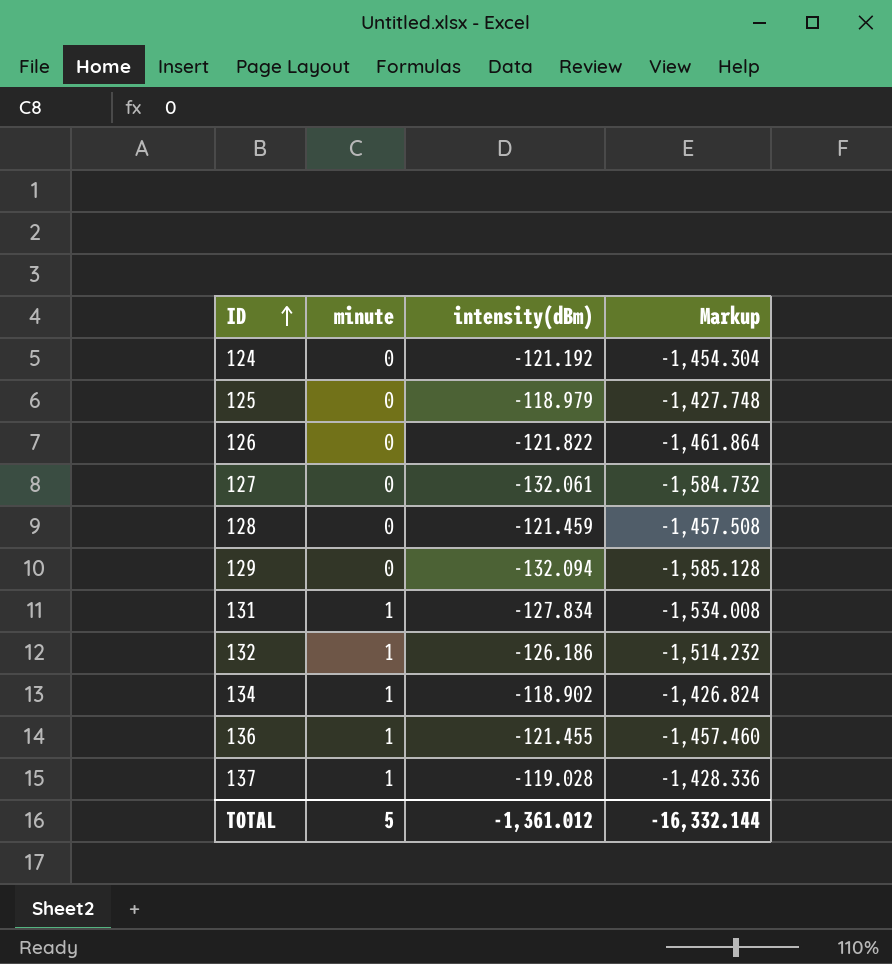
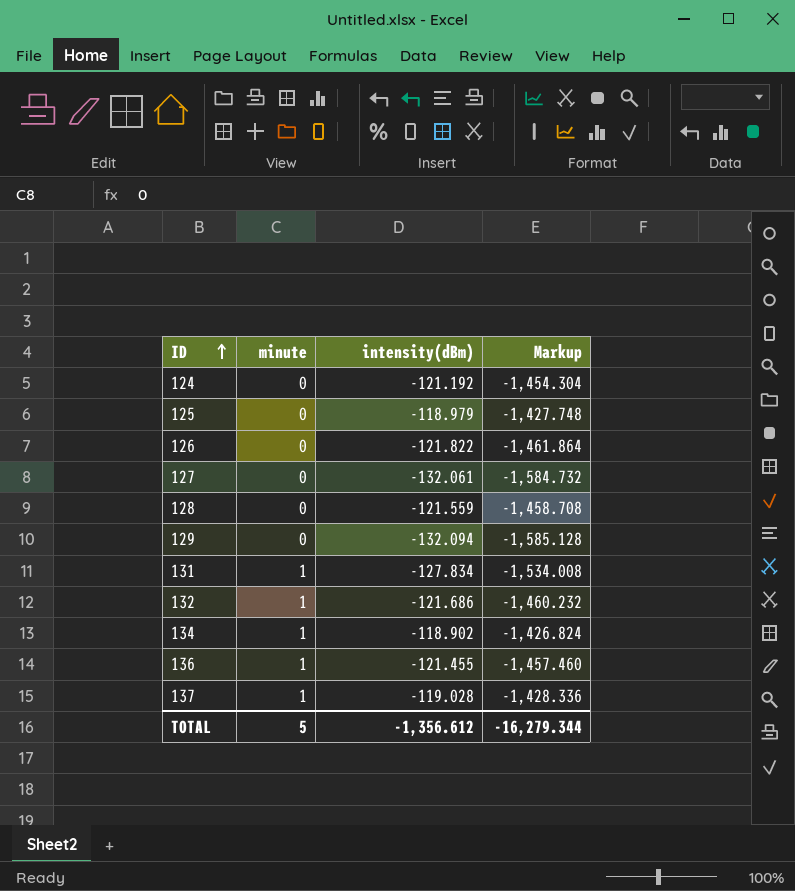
128 | intensity(dBm): -121.459 -> -121.559
128 | Markup: -1,457.508 -> -1,458.708
132 | intensity(dBm): -126.186 -> -121.686
132 | Markup: -1,514.232 -> -1,460.232
TOTAL | intensity(dBm): -1,361.012 -> -1,356.612
TOTAL | Markup: -16,332.144 -> -16,279.344

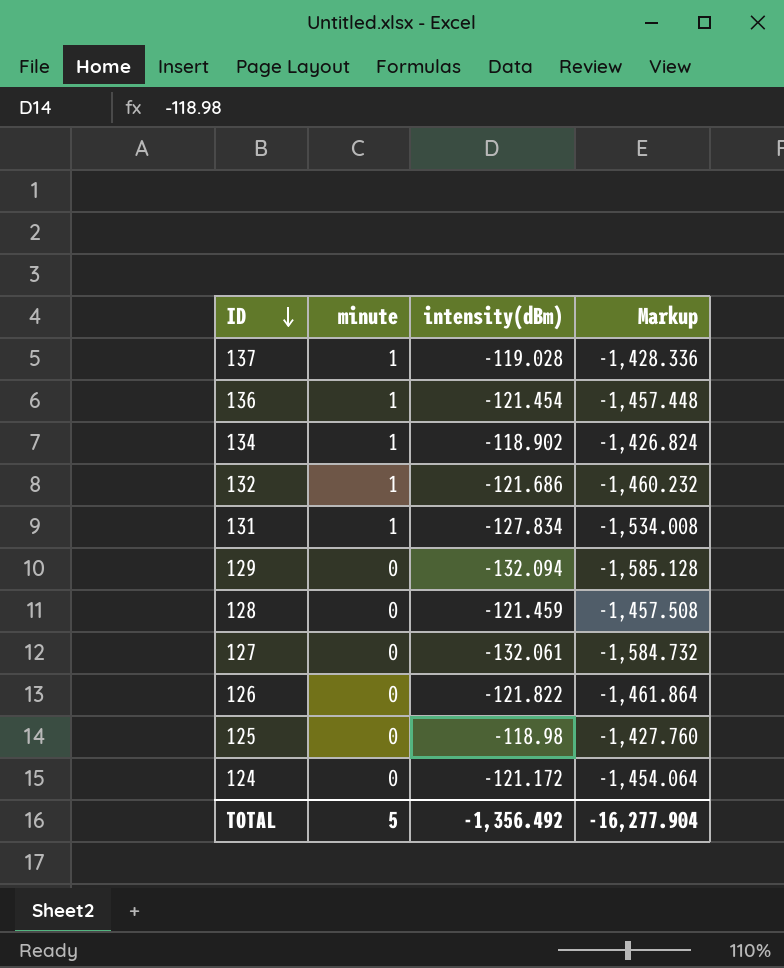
row order: ID ascending -> ID descending
136 | intensity(dBm): -121.455 -> -121.454
136 | Markup: -1,457.460 -> -1,457.448
128 | intensity(dBm): -121.559 -> -121.459
128 | Markup: -1,458.708 -> -1,457.508
125 | intensity(dBm): -118.979 -> -118.98
125 | Markup: -1,427.748 -> -1,427.760
124 | intensity(dBm): -121.192 -> -121.172
124 | Markup: -1,454.304 -> -1,454.064
TOTAL | intensity(dBm): -1,356.612 -> -1,356.492
TOTAL | Markup: -16,279.344 -> -16,277.904

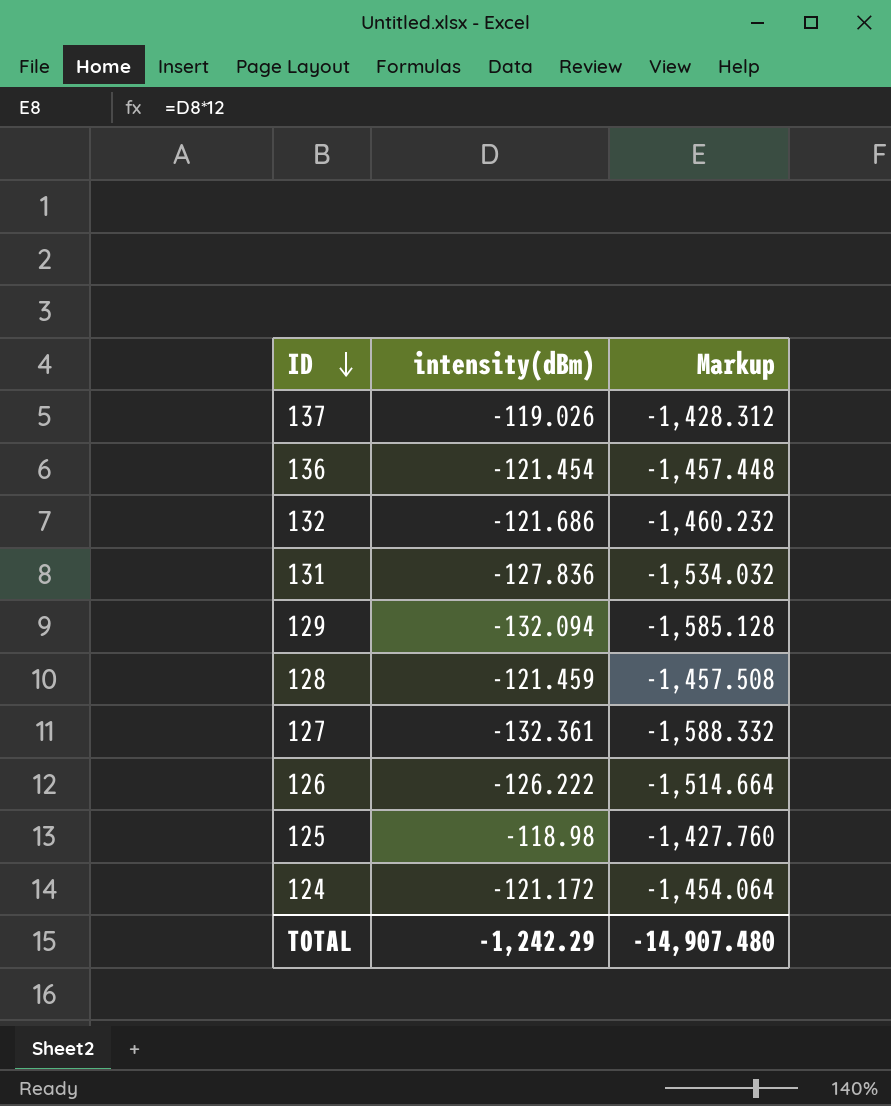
column minute | position: 2 -> none
row 134: 1 | -118.902 | -1,426.824 -> none
137 | intensity(dBm): -119.028 -> -119.026
137 | Markup: -1,428.336 -> -1,428.312
131 | intensity(dBm): -127.834 -> -127.836
131 | Markup: -1,534.008 -> -1,534.032
127 | intensity(dBm): -132.061 -> -132.361
127 | Markup: -1,584.732 -> -1,588.332
126 | intensity(dBm): -121.822 -> -126.222
126 | Markup: -1,461.864 -> -1,514.664
TOTAL | intensity(dBm): -1,356.492 -> -1,242.29
TOTAL | Markup: -16,277.904 -> -14,907.480

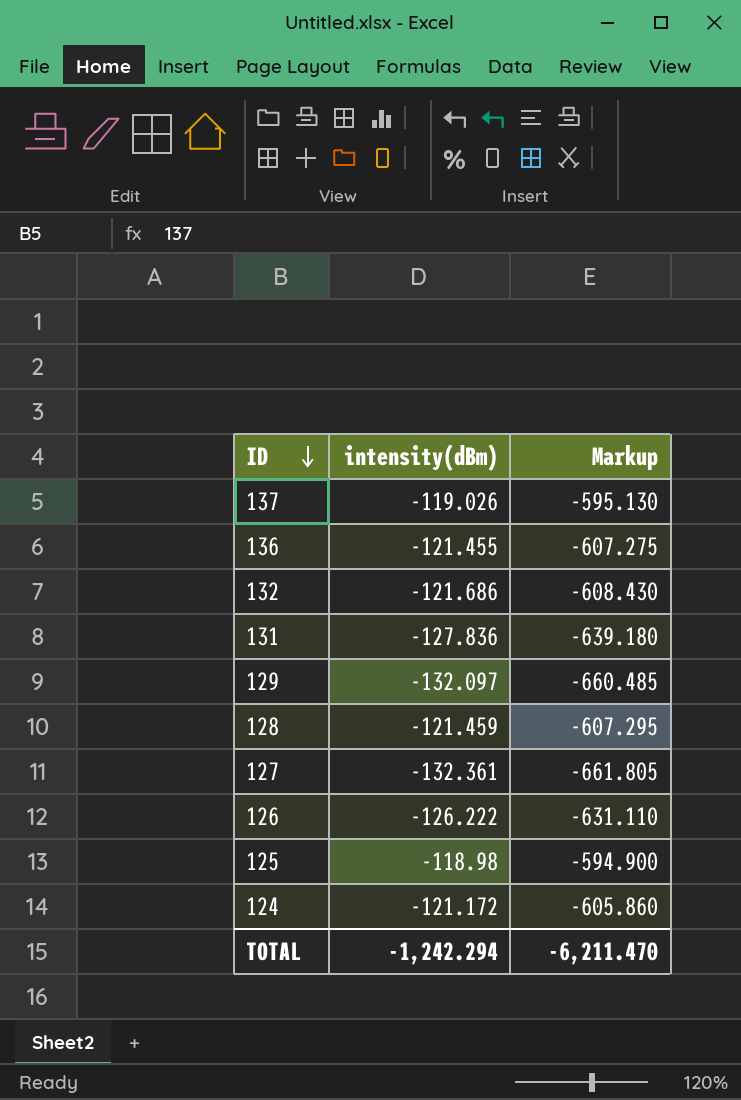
column Markup | formula: [intensity(dBm)] * 12 -> [intensity(dBm)] * 5
136 | intensity(dBm): -121.454 -> -121.455
129 | intensity(dBm): -132.094 -> -132.097
TOTAL | intensity(dBm): -1,242.29 -> -1,242.294
TOTAL | Markup: -14,907.480 -> -6,211.470

